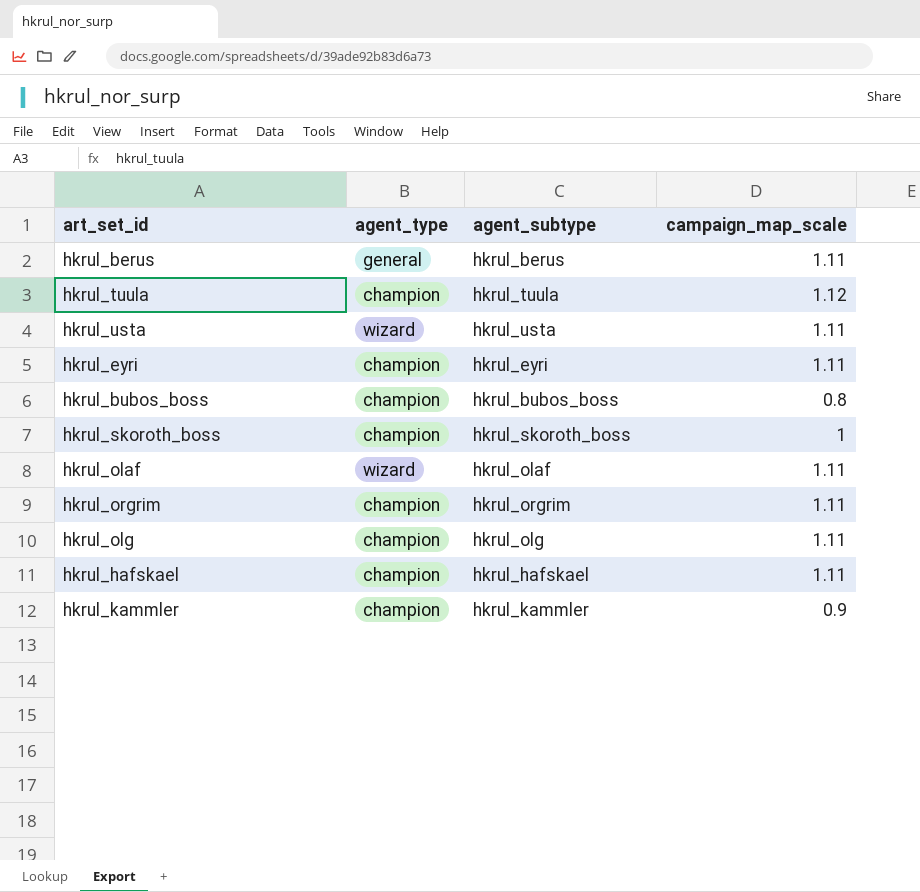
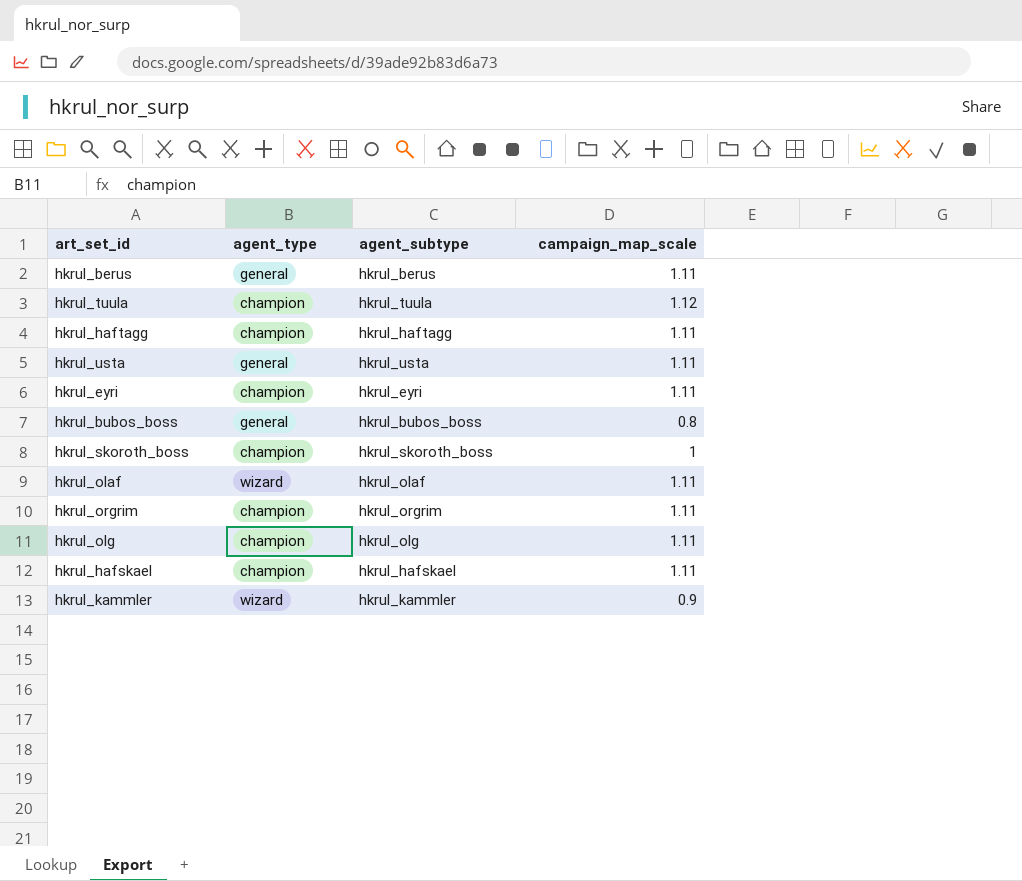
row hkrul_haftagg: none -> champion | hkrul_haftagg | 1.11
hkrul_usta | agent_type: wizard -> general
hkrul_bubos_boss | agent_type: champion -> general
hkrul_kammler | agent_type: champion -> wizard

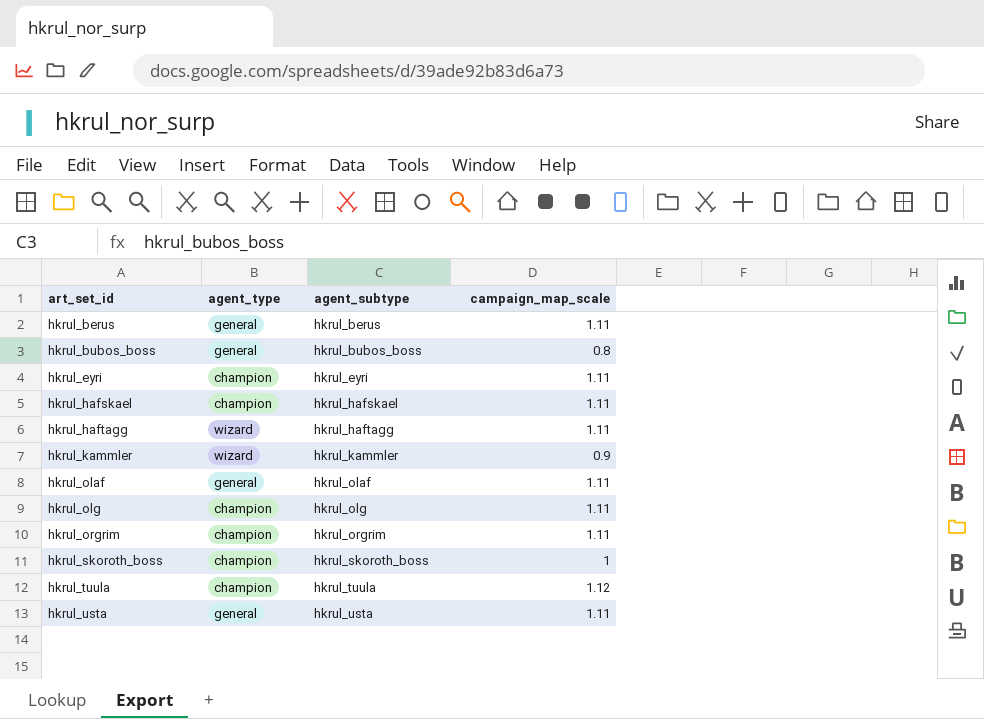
row order: none -> art_set_id ascending
hkrul_haftagg | agent_type: champion -> wizard
hkrul_olaf | agent_type: wizard -> general

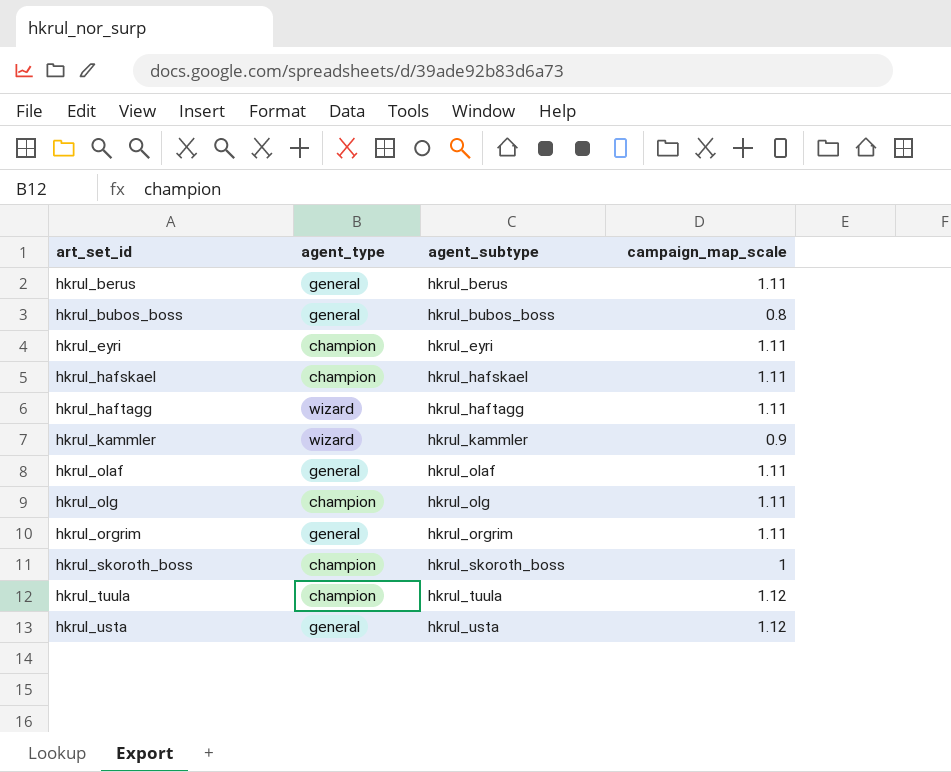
hkrul_orgrim | agent_type: champion -> general
hkrul_usta | campaign_map_scale: 1.11 -> 1.12

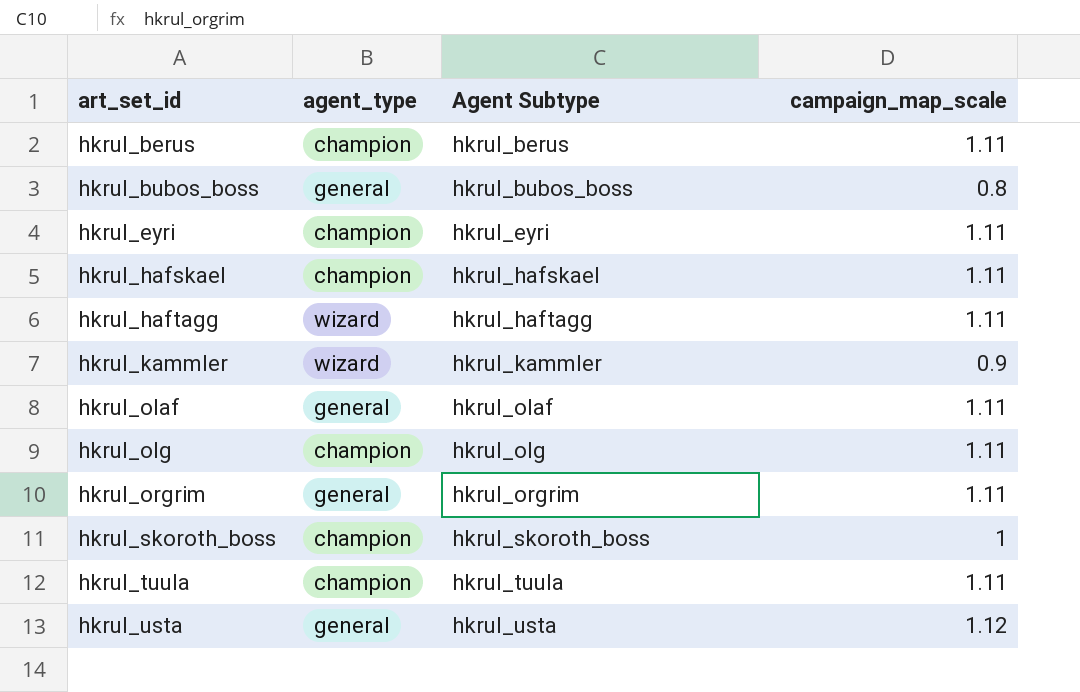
column name: agent_subtype -> Agent Subtype
hkrul_berus | agent_type: general -> champion
hkrul_tuula | campaign_map_scale: 1.12 -> 1.11

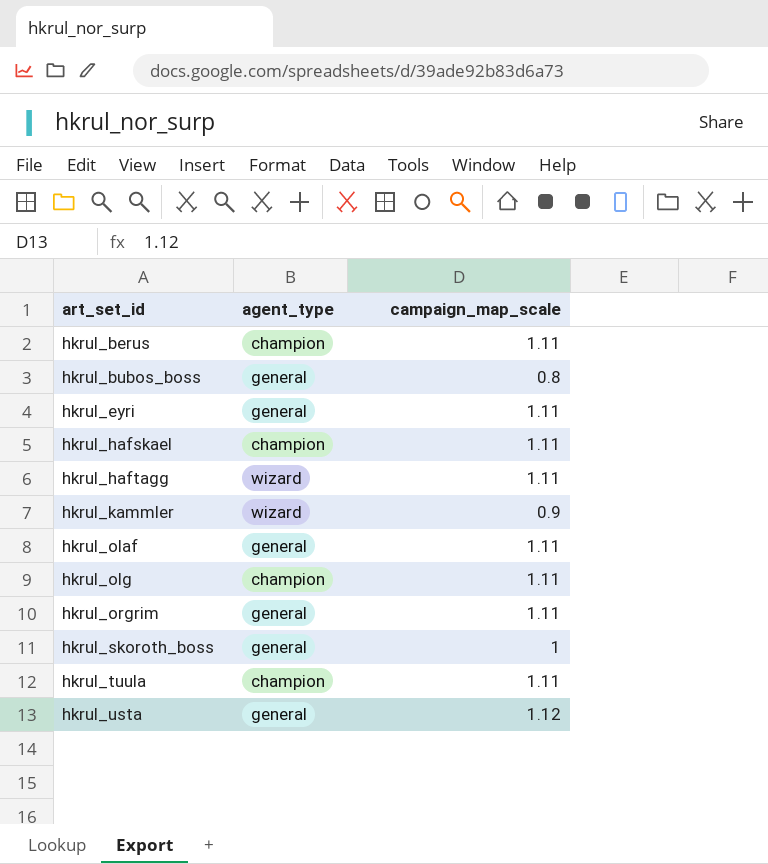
column Agent Subtype | position: 3 -> none
hkrul_eyri | agent_type: champion -> general
hkrul_skoroth_boss | agent_type: champion -> general

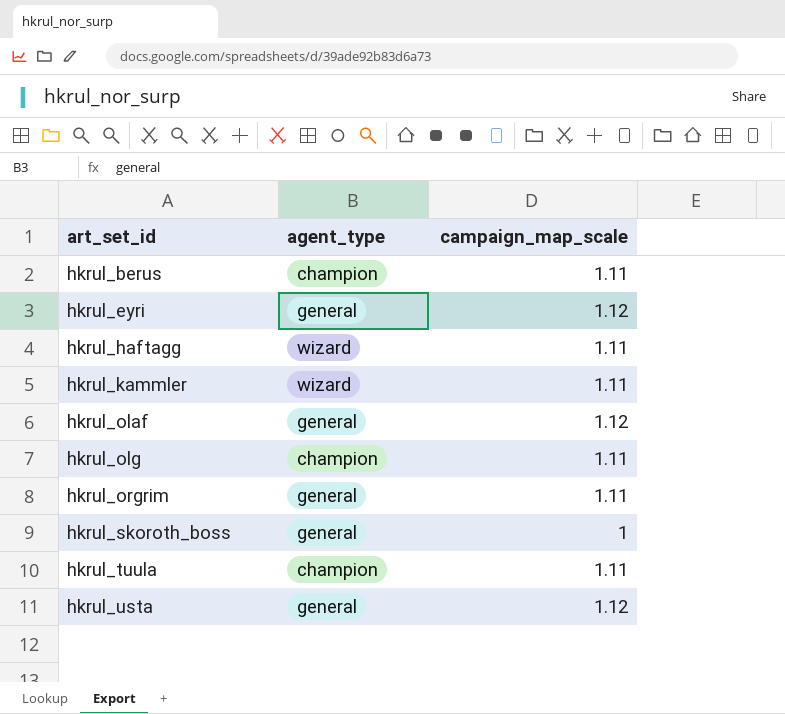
row hkrul_bubos_boss: general | 0.8 -> none
row hkrul_hafskael: champion | 1.11 -> none
hkrul_eyri | campaign_map_scale: 1.11 -> 1.12
hkrul_kammler | campaign_map_scale: 0.9 -> 1.11
hkrul_olaf | campaign_map_scale: 1.11 -> 1.12

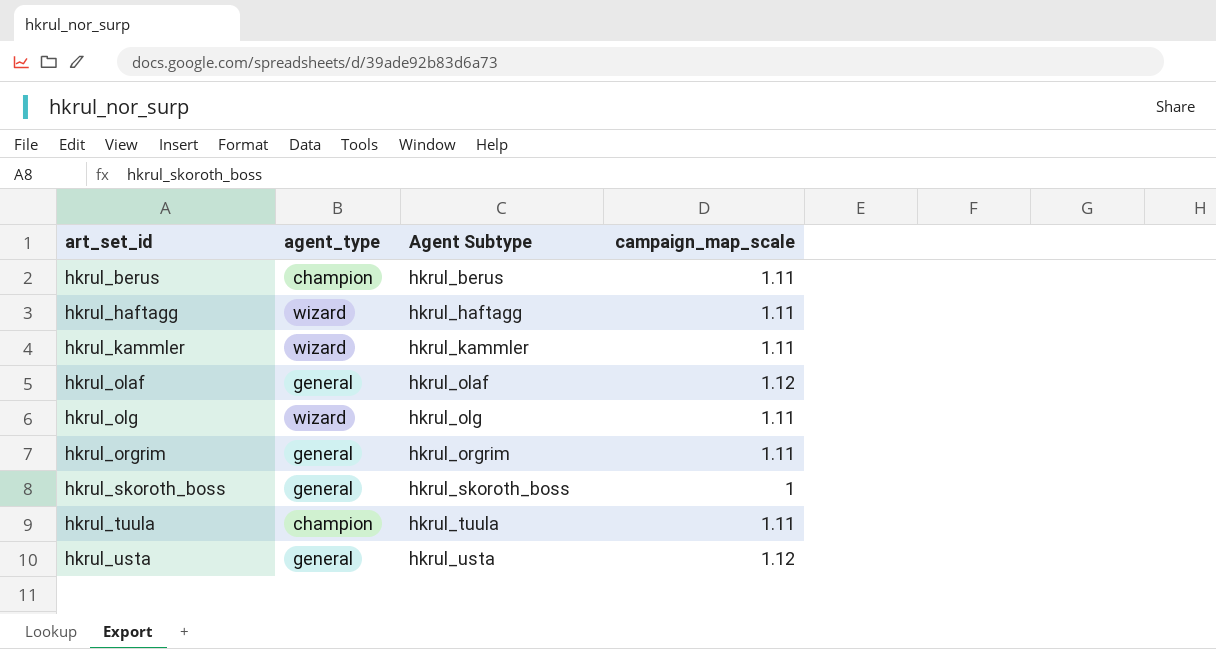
column Agent Subtype | position: none -> 3
row hkrul_eyri: general | 1.12 -> none
hkrul_olg | agent_type: champion -> wizard

